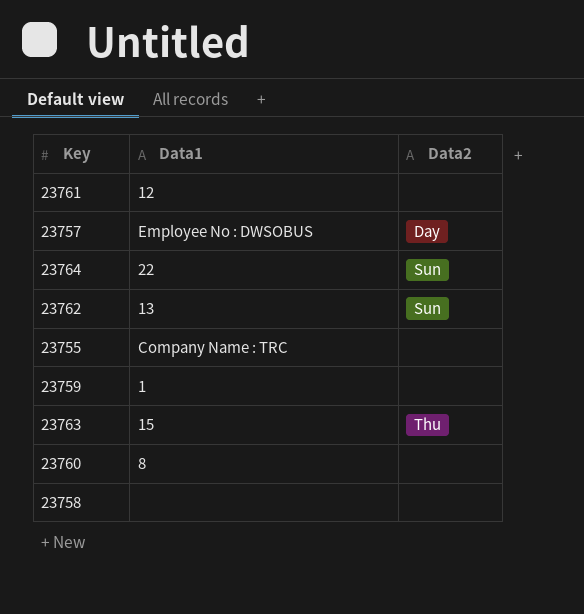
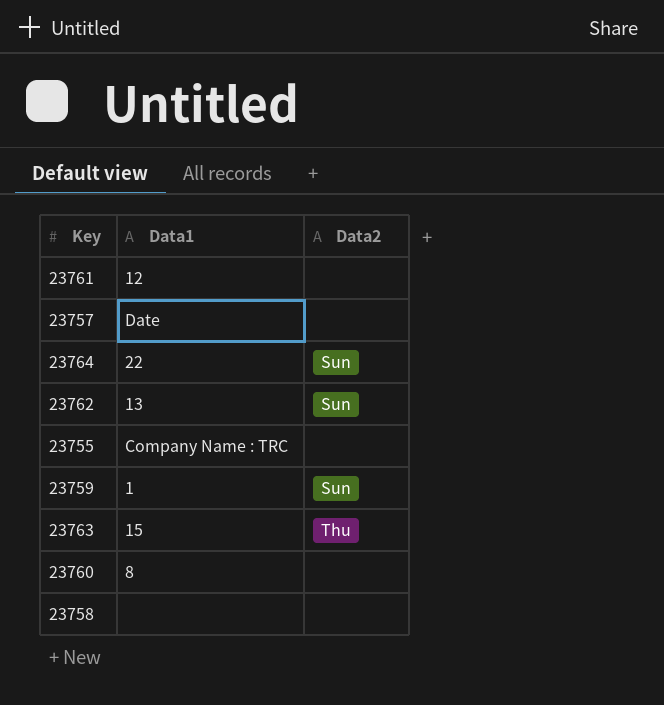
23757 | Data1: Employee No : DWSOBUS -> Date
23757 | Data2: Day -> none
23759 | Data2: none -> Sun

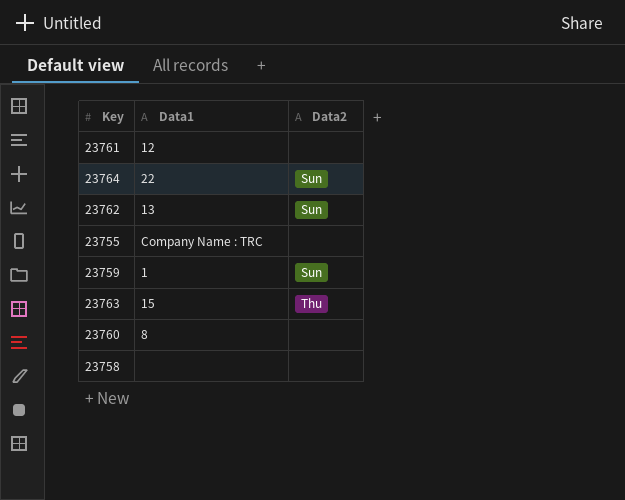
row 23757: Date | none -> none

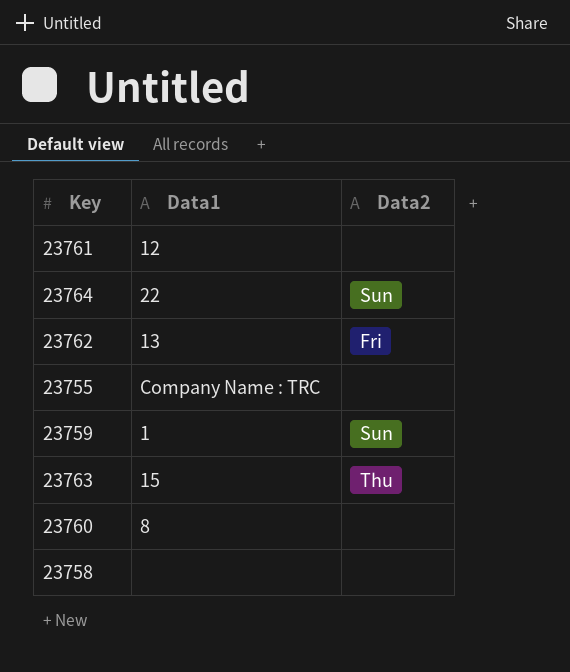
23762 | Data2: Sun -> Fri

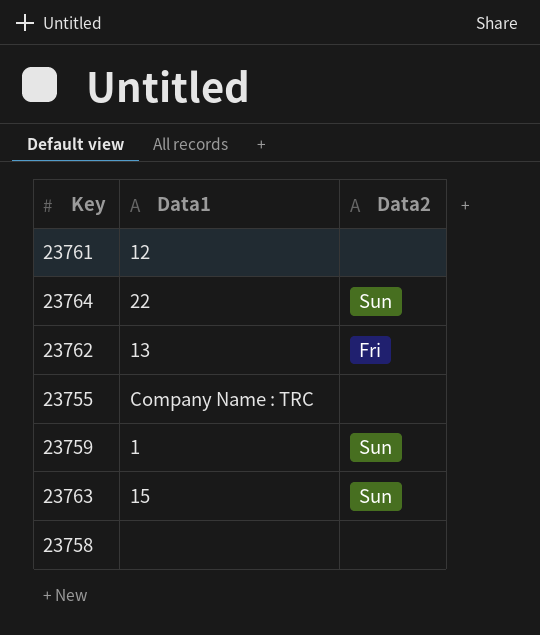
row 23760: 8 | none -> none
23763 | Data2: Thu -> Sun

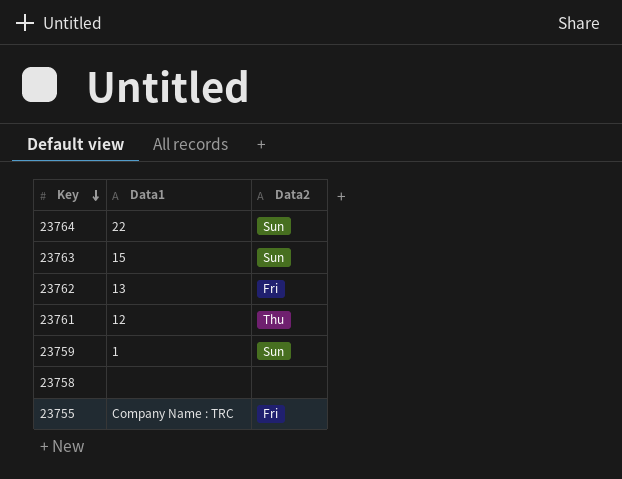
row order: none -> Key descending
23761 | Data2: none -> Thu
23755 | Data2: none -> Fri

